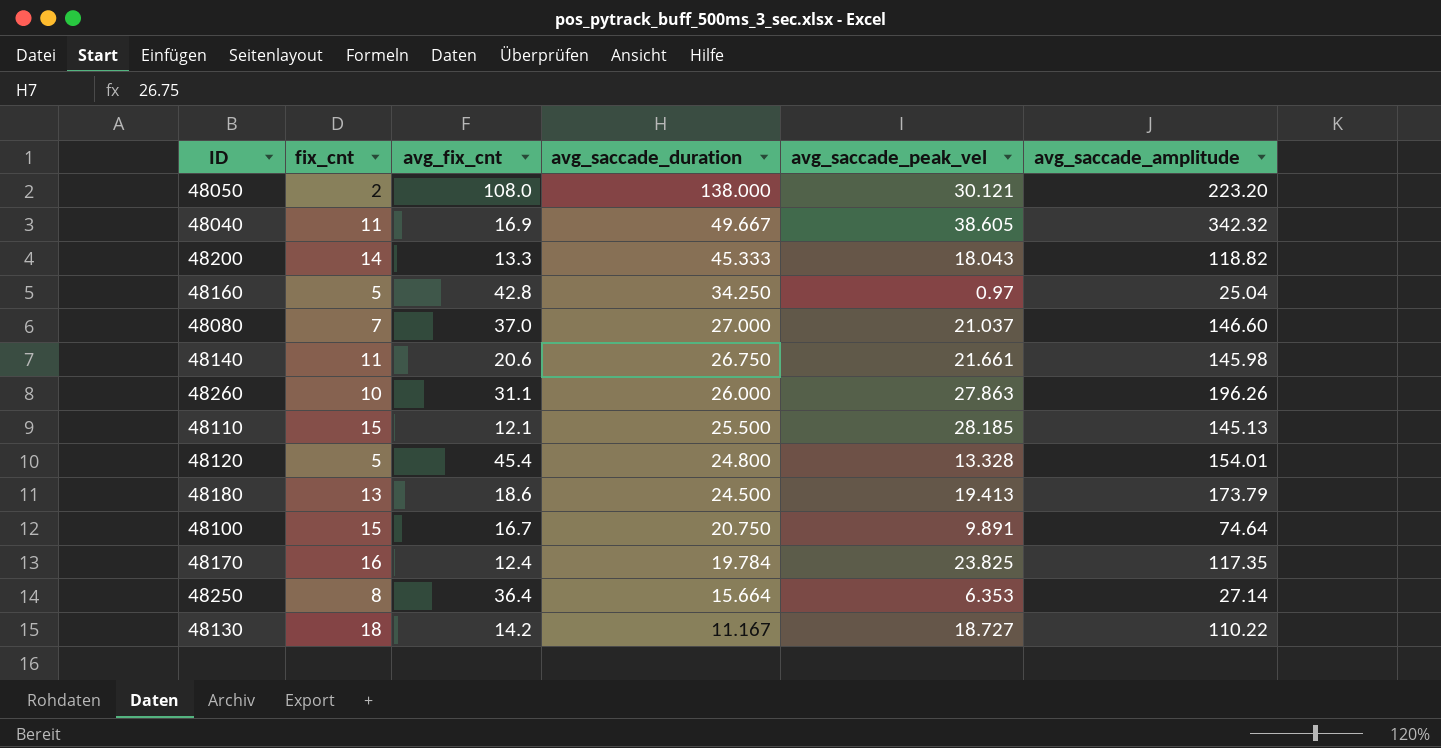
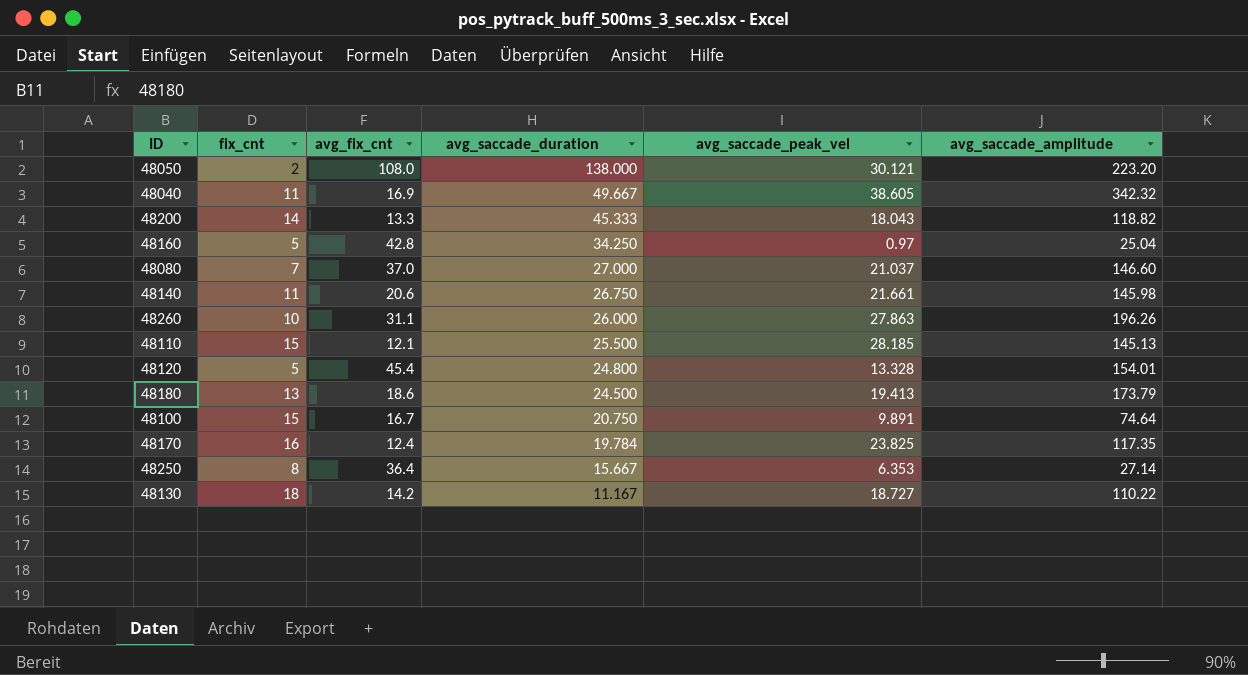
48250 | avg_saccade_duration: 15.664 -> 15.667

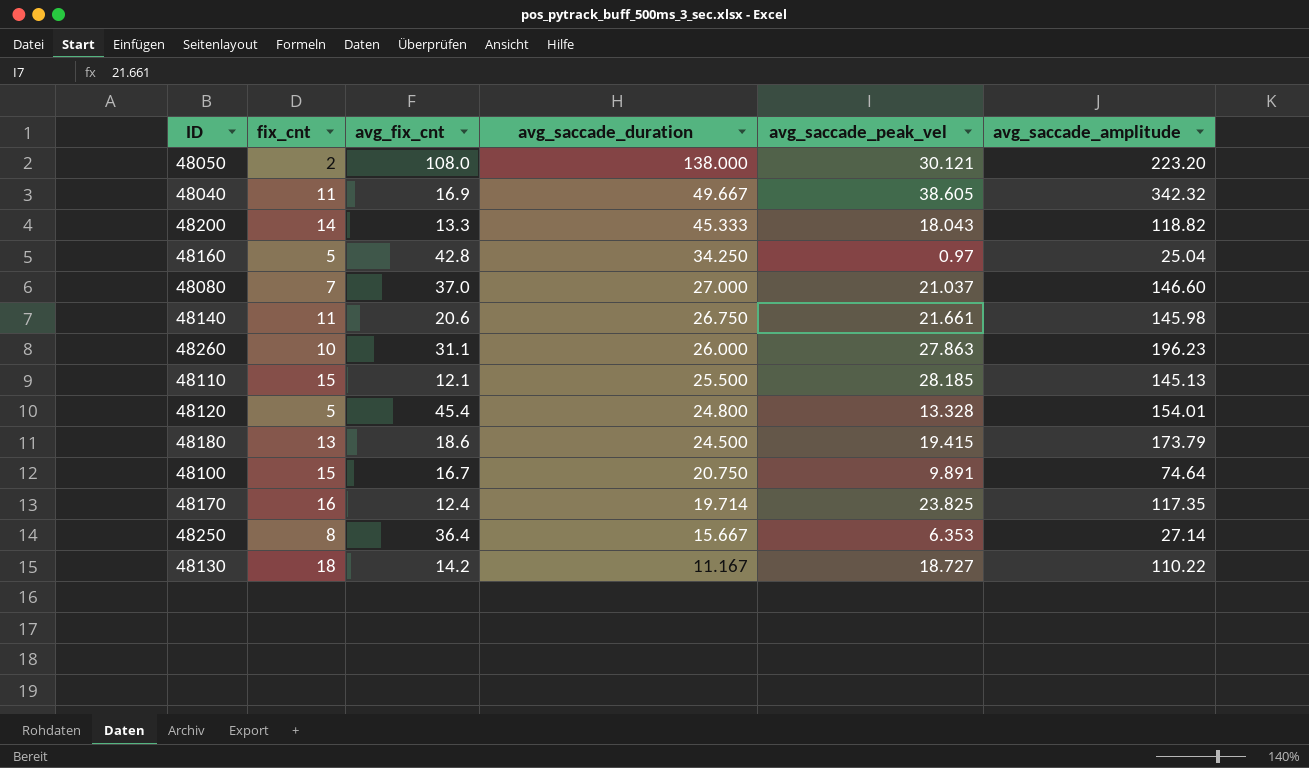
48260 | avg_saccade_amplitude: 196.26 -> 196.23
48180 | avg_saccade_peak_vel: 19.413 -> 19.415
48170 | avg_saccade_duration: 19.784 -> 19.714

